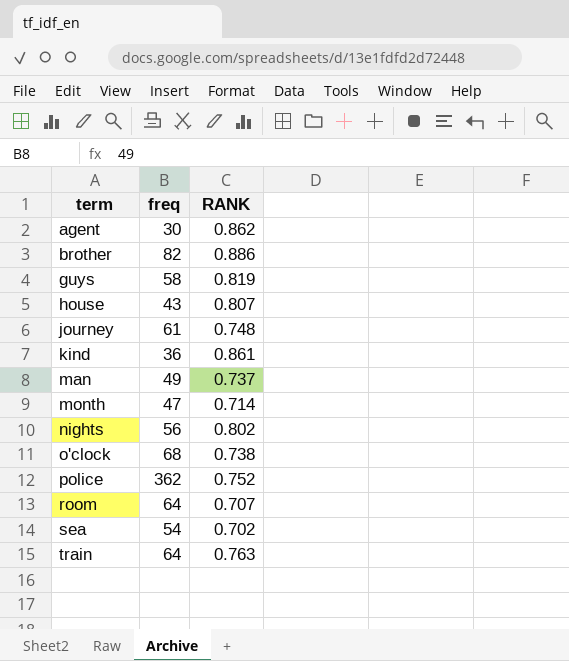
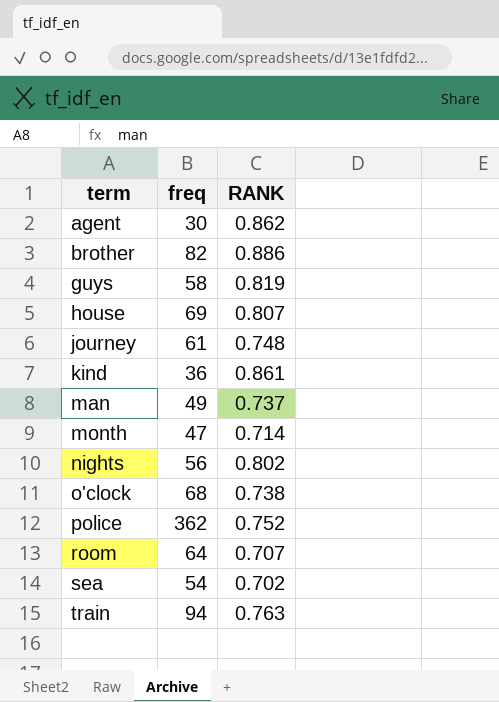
house | freq: 43 -> 69
train | freq: 64 -> 94

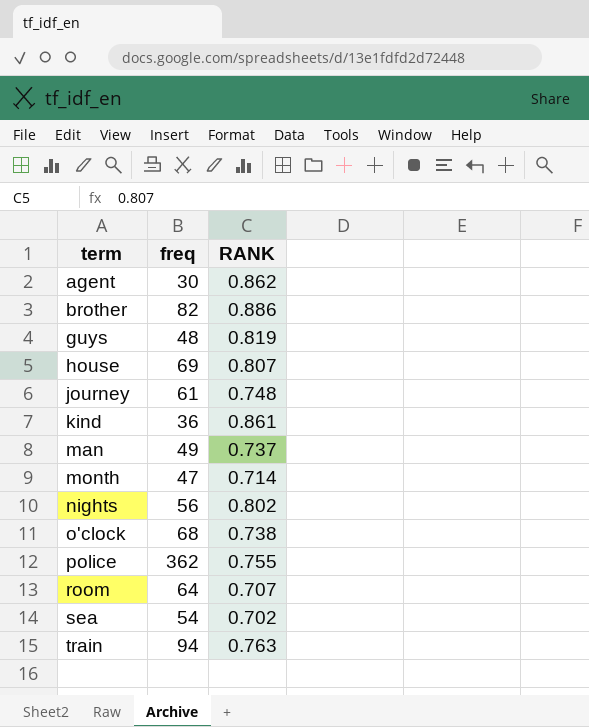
guys | freq: 58 -> 48
police | RANK: 0.752 -> 0.755

